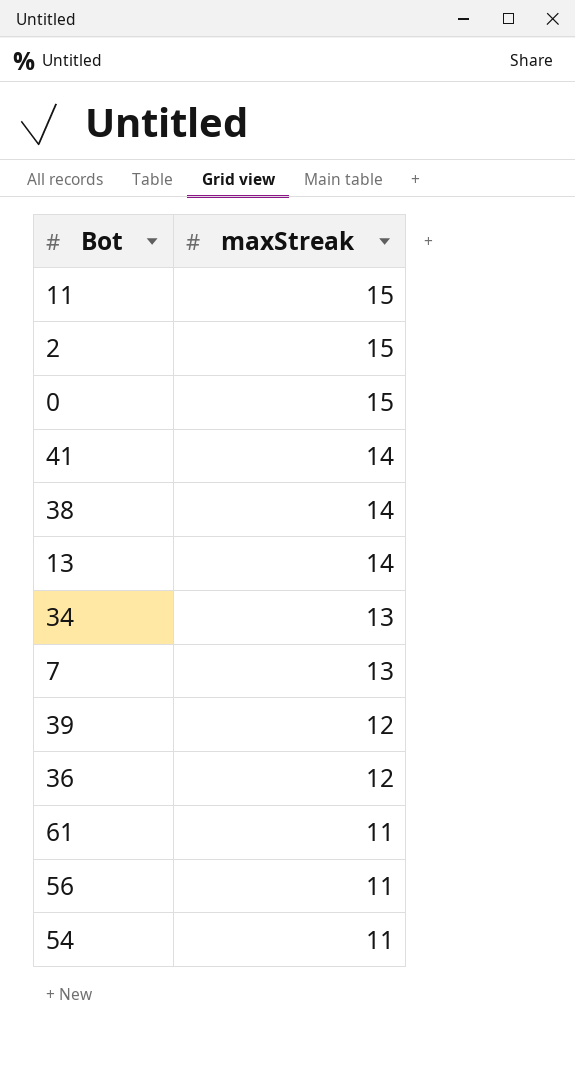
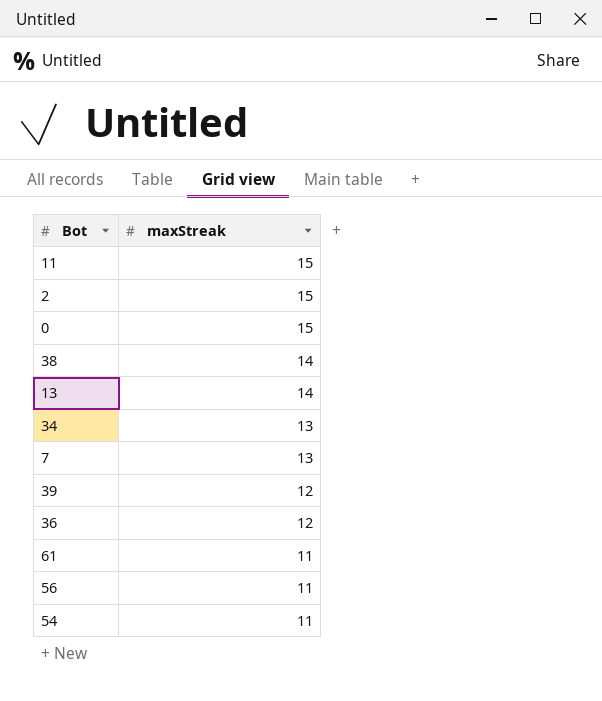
row 41: 14 -> none

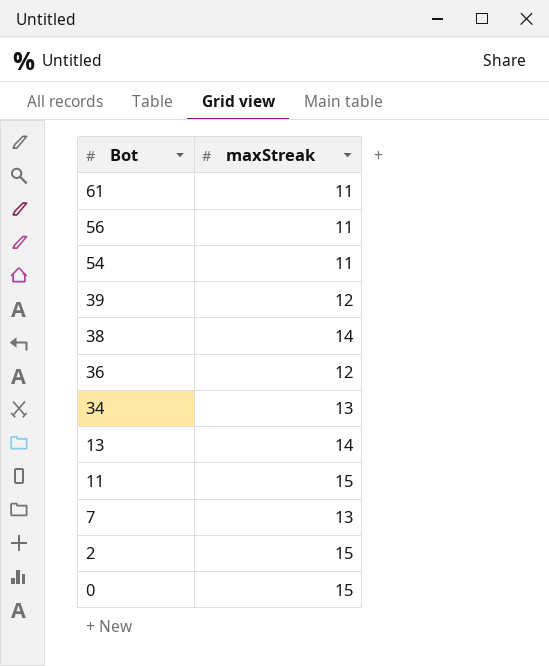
row order: maxStreak descending -> Bot descending

